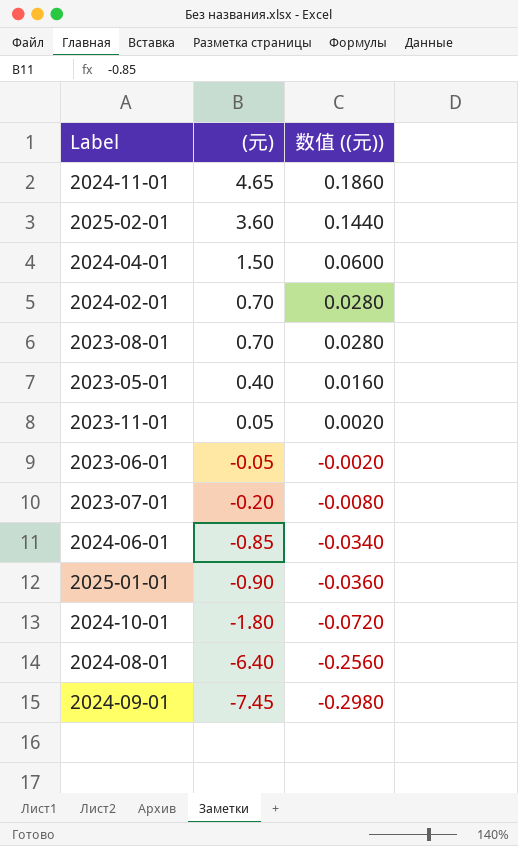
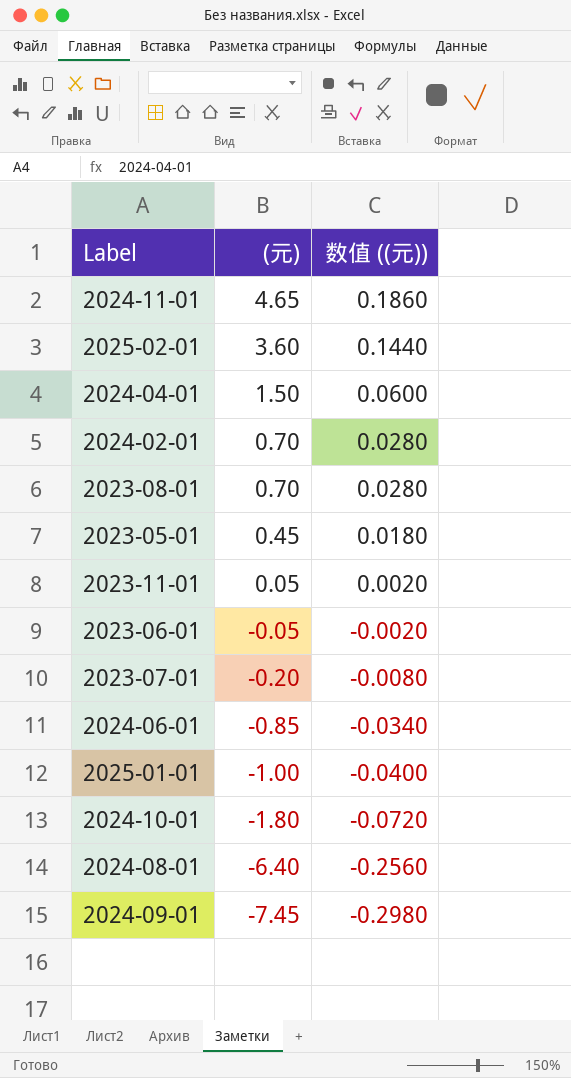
2023-05-01 | (元): 0.40 -> 0.45
2023-05-01 | 数值 ((元)): 0.0160 -> 0.0180
2025-01-01 | (元): -0.90 -> -1.00
2025-01-01 | 数值 ((元)): -0.0360 -> -0.0400

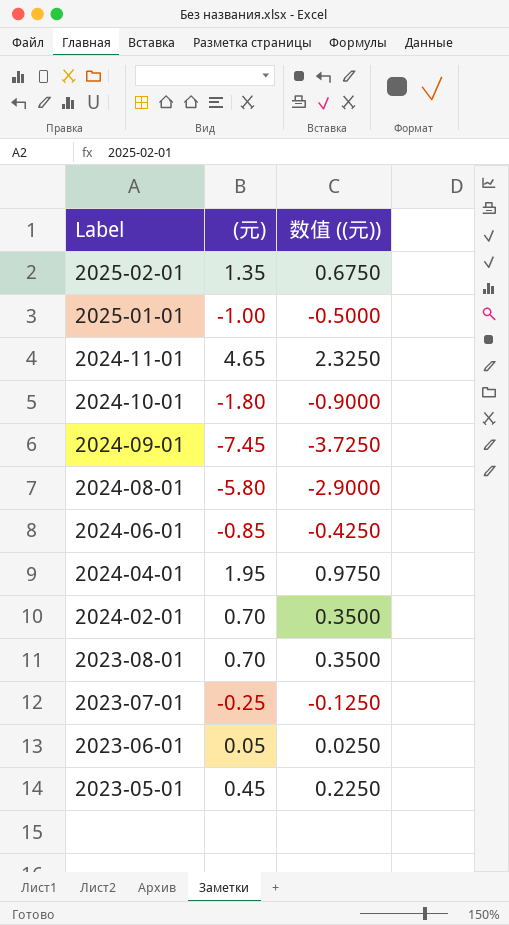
row order: (元) descending -> Label descending
column 数值 ((元)) | formula: [(元)] * 0.04 -> [(元)] * 0.5
row 2023-11-01: 0.05 | 0.0020 -> none
2025-02-01 | (元): 3.60 -> 1.35
2024-08-01 | (元): -6.40 -> -5.80
2024-04-01 | (元): 1.50 -> 1.95
2023-07-01 | (元): -0.20 -> -0.25
2023-06-01 | (元): -0.05 -> 0.05

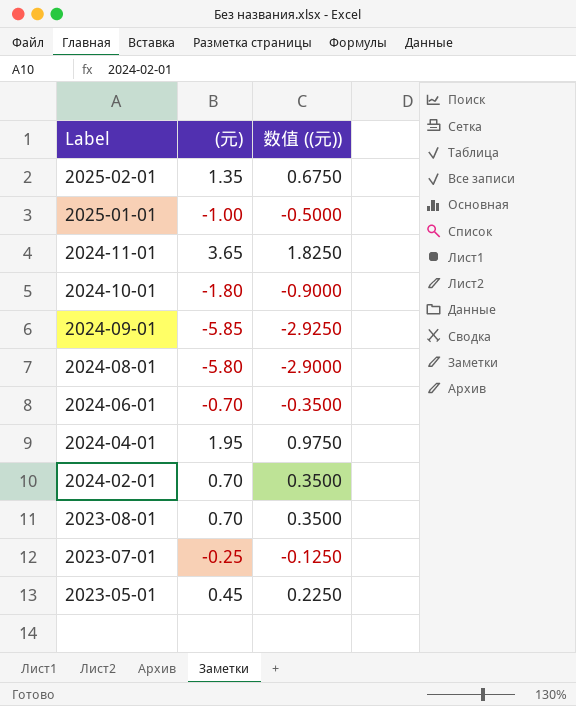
row 2023-06-01: 0.05 | 0.0250 -> none
2024-11-01 | (元): 4.65 -> 3.65
2024-11-01 | 数值 ((元)): 2.3250 -> 1.8250
2024-09-01 | (元): -7.45 -> -5.85
2024-09-01 | 数值 ((元)): -3.7250 -> -2.9250
2024-06-01 | (元): -0.85 -> -0.70
2024-06-01 | 数值 ((元)): -0.4250 -> -0.3500

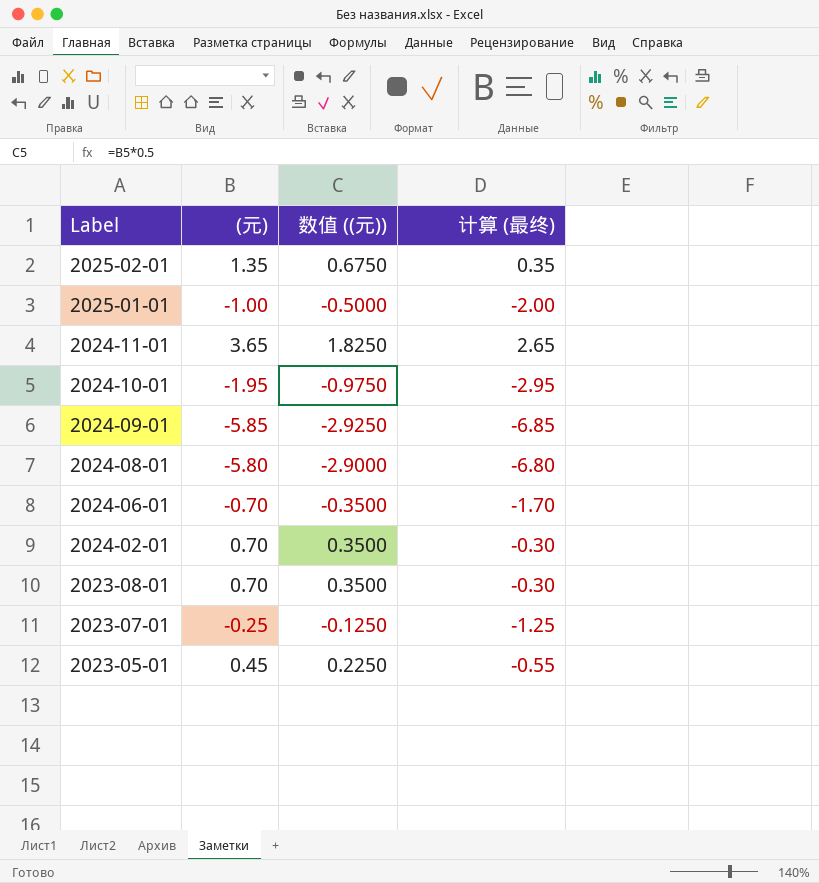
column 计算 (最终) | formula: none -> [(元)] - 1
row 2024-04-01: 1.95 | 0.9750 -> none
2024-10-01 | (元): -1.80 -> -1.95
2024-10-01 | 数值 ((元)): -0.9000 -> -0.9750

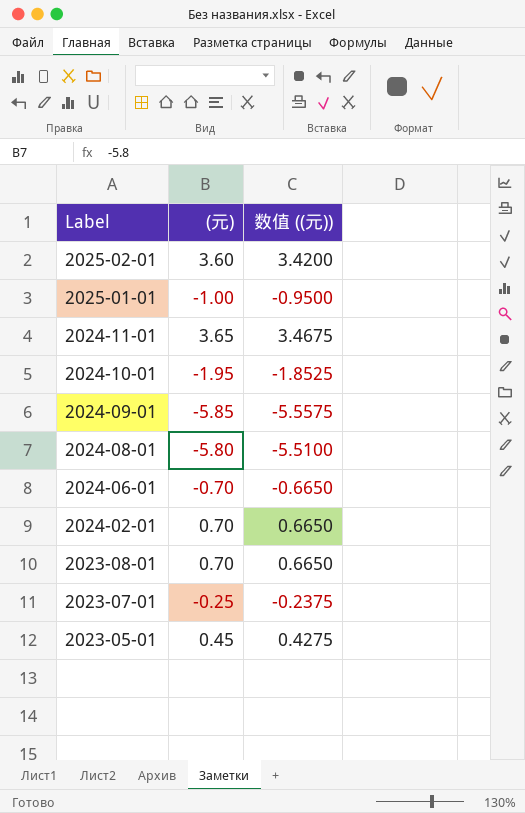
column 计算 (最终) | formula: [(元)] - 1 -> none
column 数值 ((元)) | formula: [(元)] * 0.5 -> [(元)] * 0.95
2025-02-01 | (元): 1.35 -> 3.60

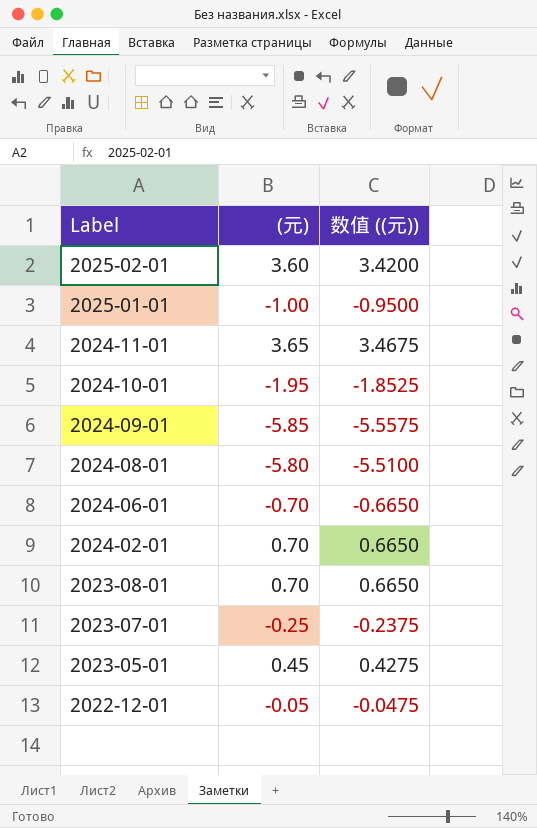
row 2022-12-01: none -> -0.05 | -0.0475

